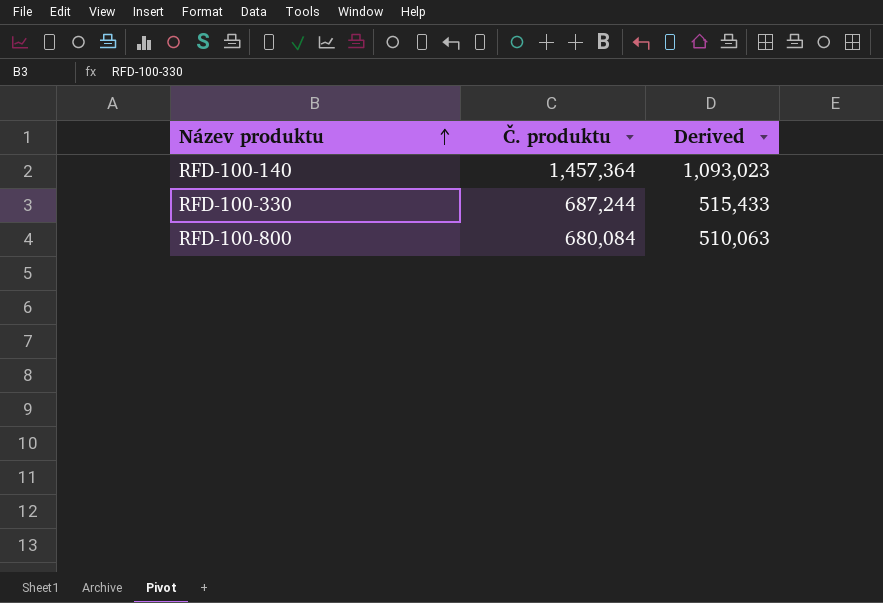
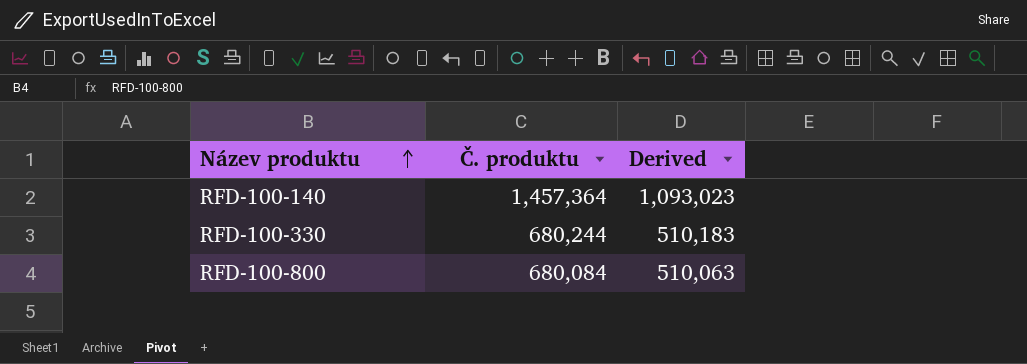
RFD-100-330 | Č. produktu: 687,244 -> 680,244
RFD-100-330 | Derived: 515,433 -> 510,183

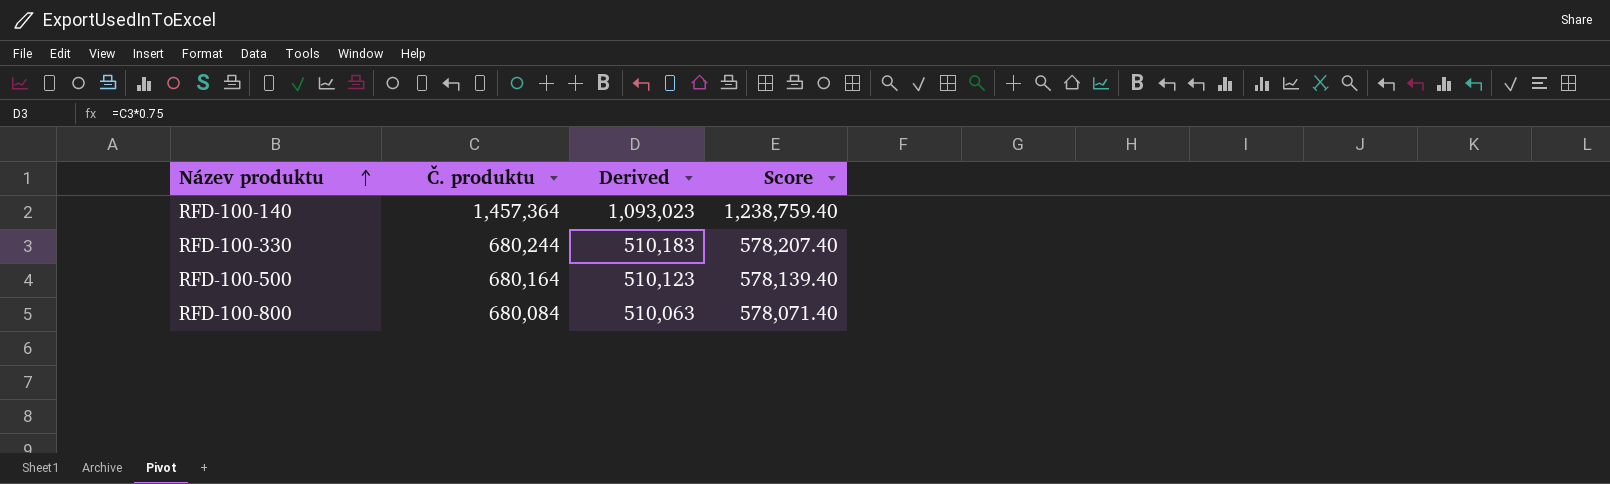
column Score | formula: none -> [Č. produktu] * 0.85
row RFD-100-500: none -> 680,164 | 510,123 | 578,139.40

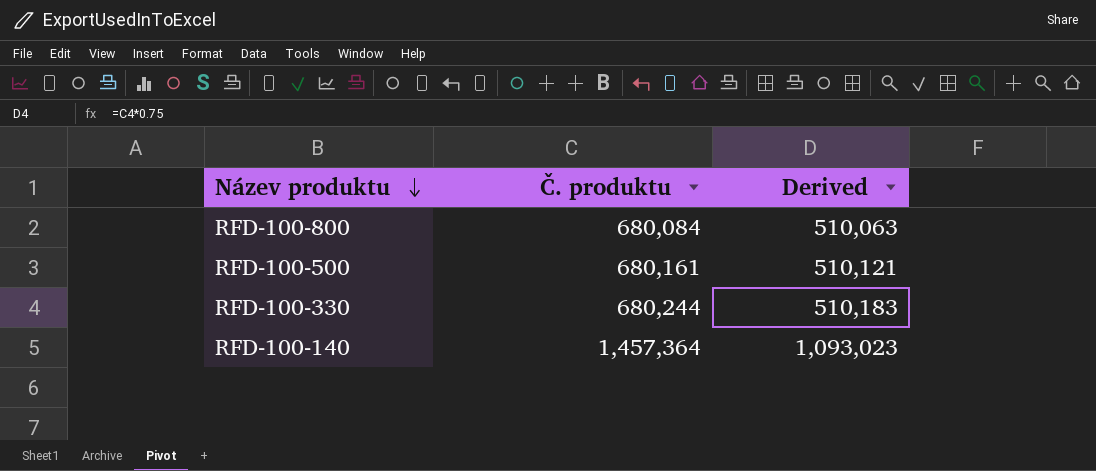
row order: Název produktu ascending -> Název produktu descending
column Score | formula: [Č. produktu] * 0.85 -> none
RFD-100-500 | Č. produktu: 680,164 -> 680,161
RFD-100-500 | Derived: 510,123 -> 510,121

